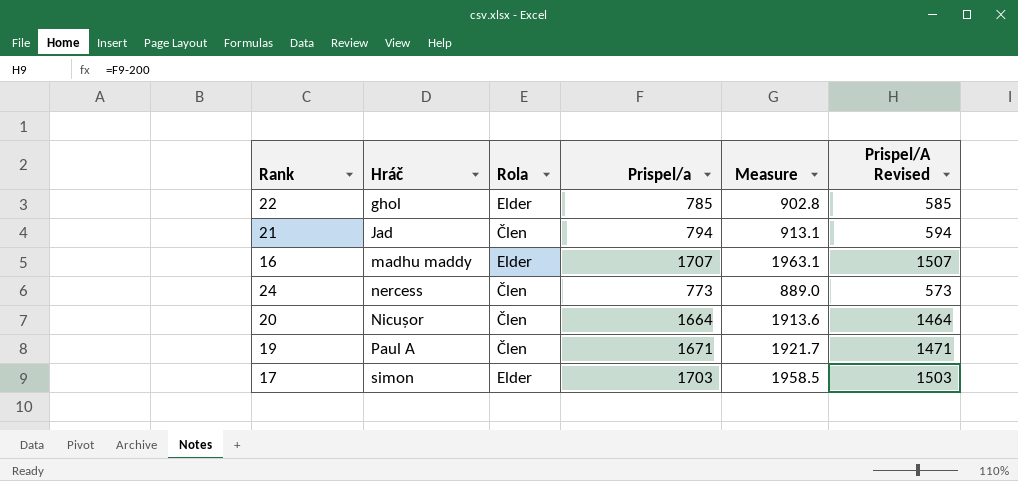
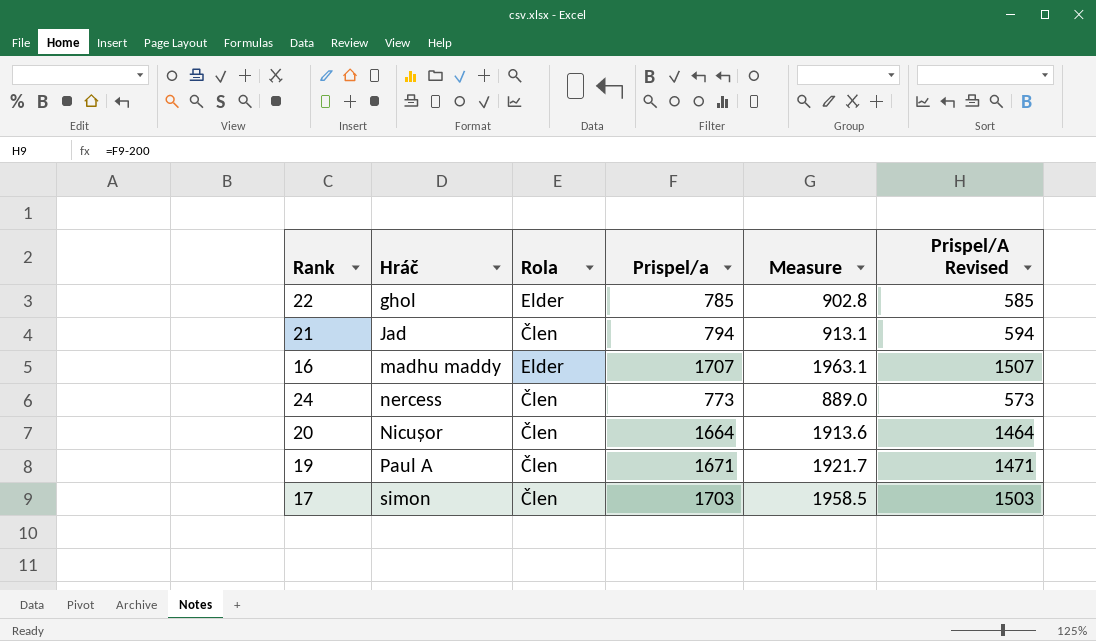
17 | Rola: Elder -> Člen

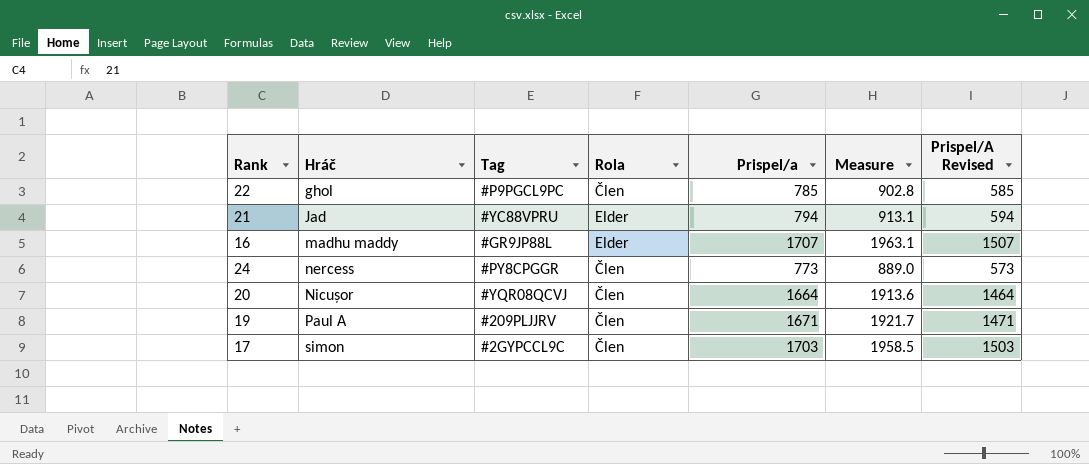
column Tag | position: none -> 3
22 | Rola: Elder -> Člen
21 | Rola: Člen -> Elder

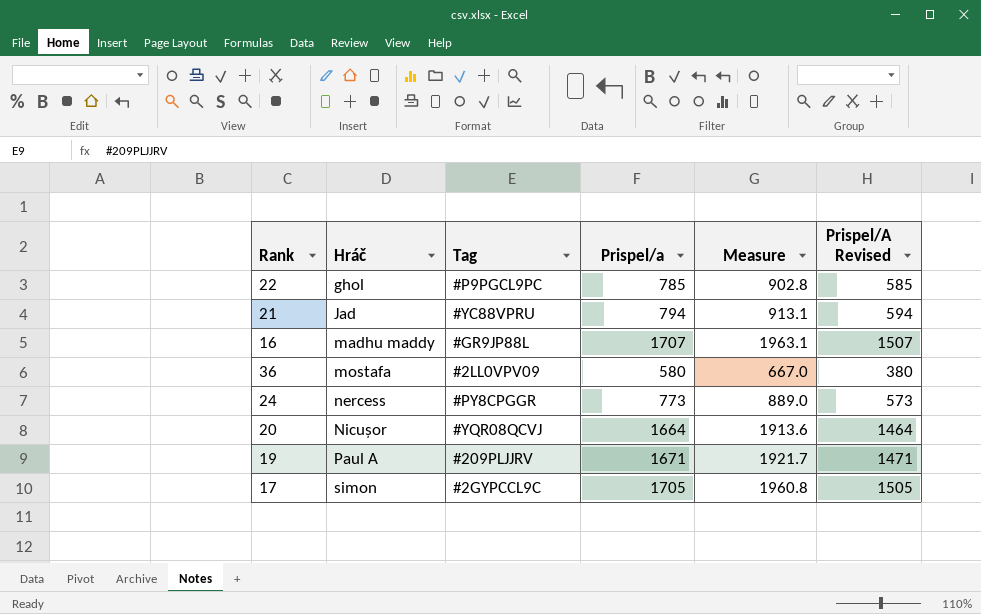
column Rola | position: 4 -> none
row 36: none -> mostafa | #2LL0VPV09 | 580 | 667.0 | 380
17 | Prispel/a: 1703 -> 1705
17 | Measure: 1958.5 -> 1960.8
17 | Prispel/A Revised: 1503 -> 1505

